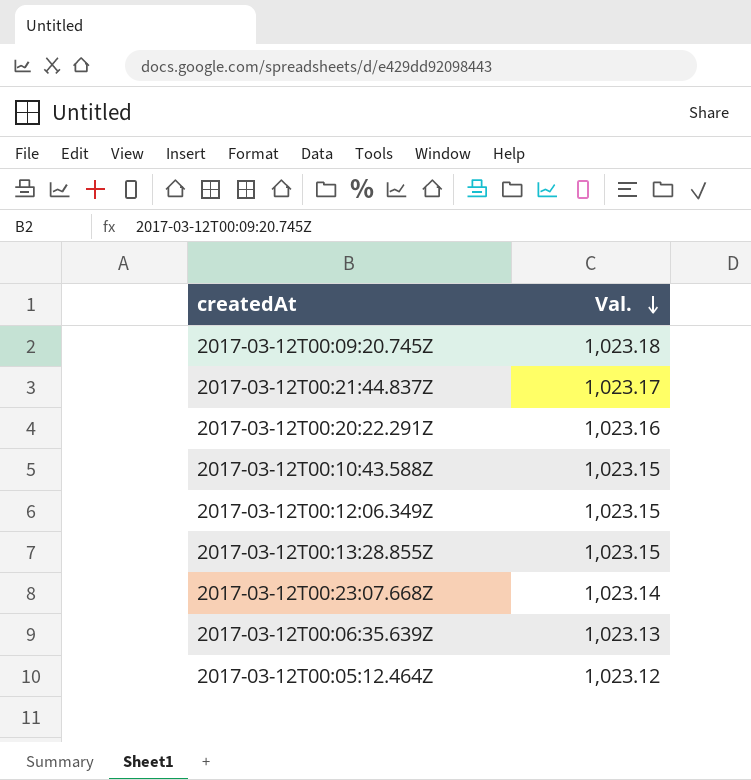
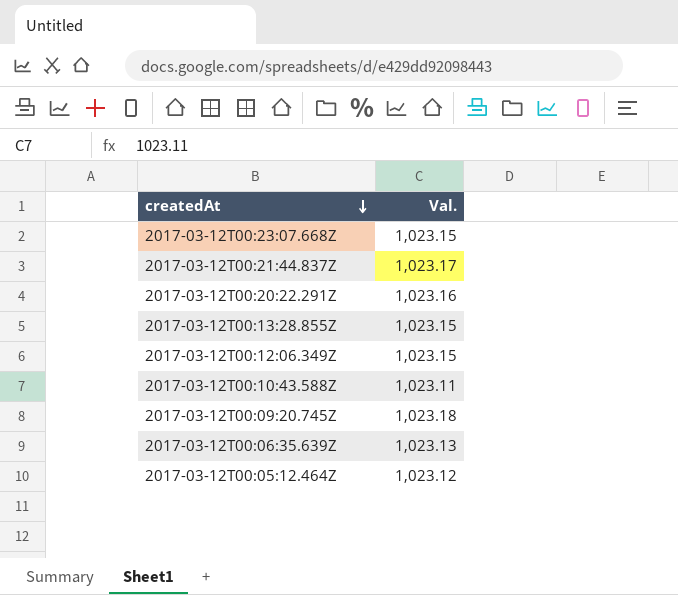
row order: Val. descending -> createdAt descending
2017-03-12T00:23:07.668Z | Val.: 1,023.14 -> 1,023.15
2017-03-12T00:10:43.588Z | Val.: 1,023.15 -> 1,023.11

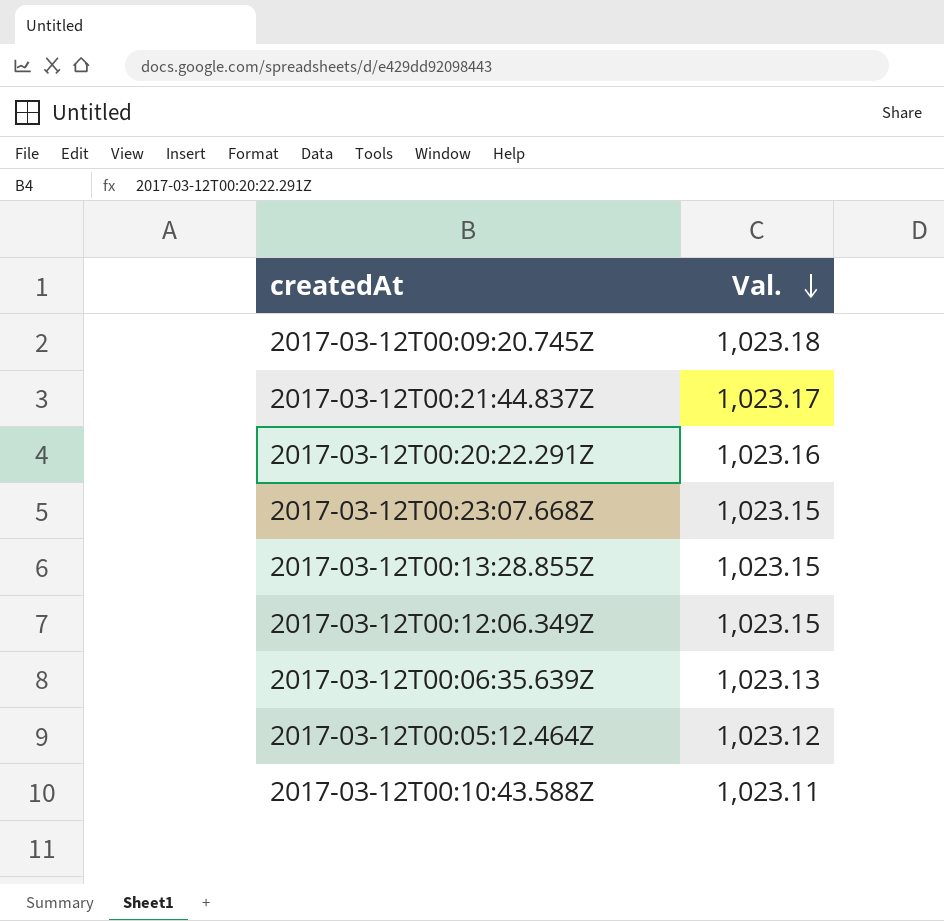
row order: createdAt descending -> Val. descending

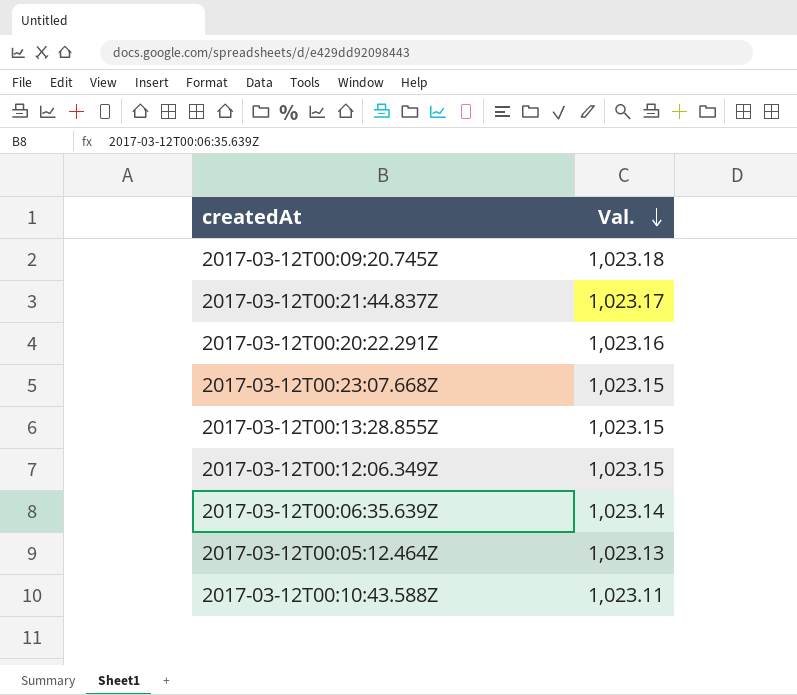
2017-03-12T00:06:35.639Z | Val.: 1,023.13 -> 1,023.14
2017-03-12T00:05:12.464Z | Val.: 1,023.12 -> 1,023.13

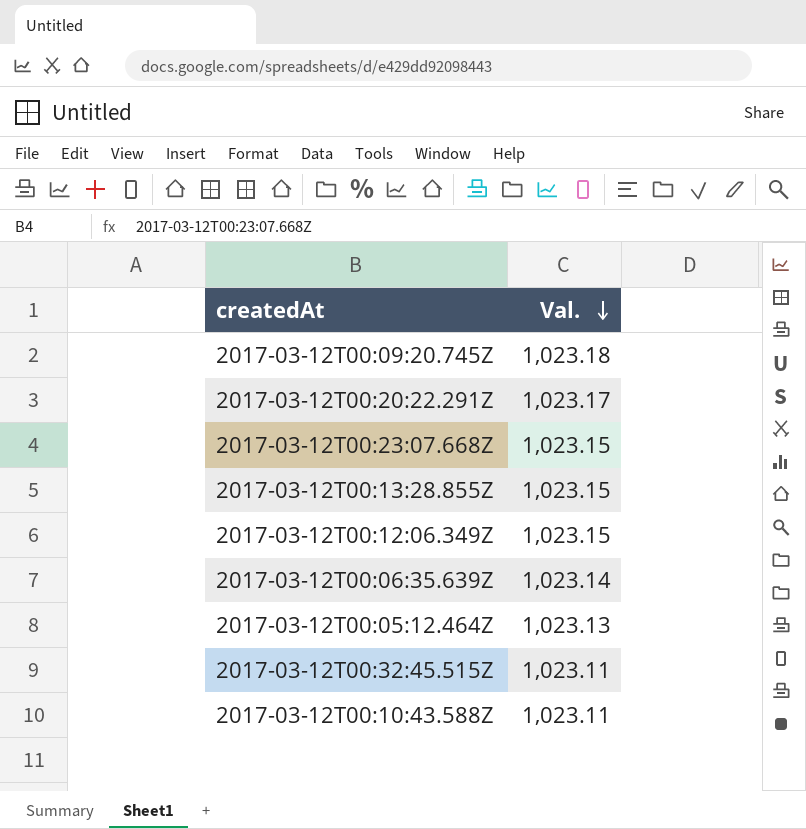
row 2017-03-12T00:21:44.837Z: 1,023.17 -> none
2017-03-12T00:20:22.291Z | Val.: 1,023.16 -> 1,023.17
row 2017-03-12T00:32:45.515Z: none -> 1,023.11

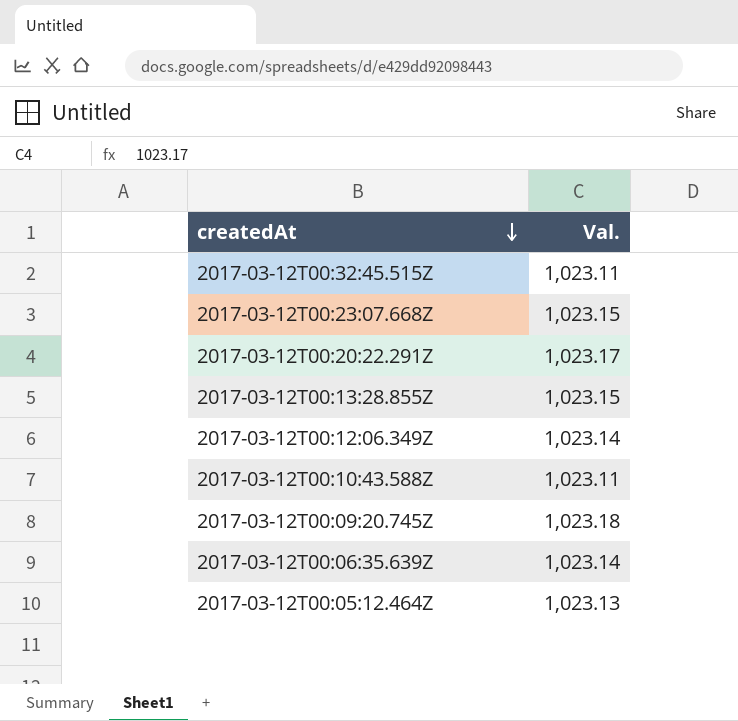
row order: Val. descending -> createdAt descending
2017-03-12T00:12:06.349Z | Val.: 1,023.15 -> 1,023.14

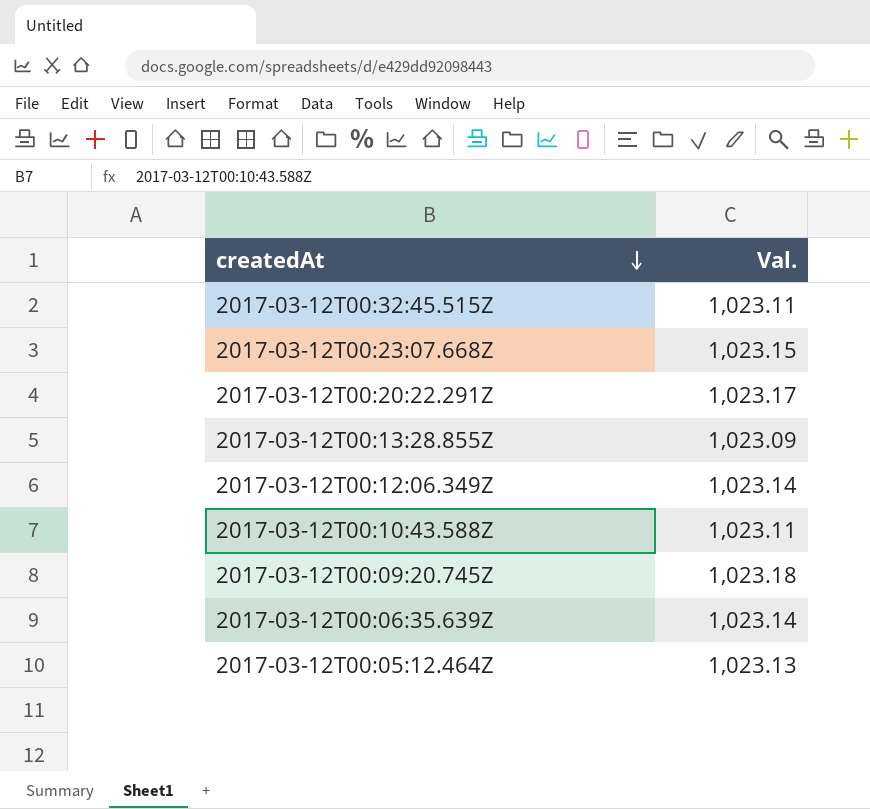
2017-03-12T00:13:28.855Z | Val.: 1,023.15 -> 1,023.09

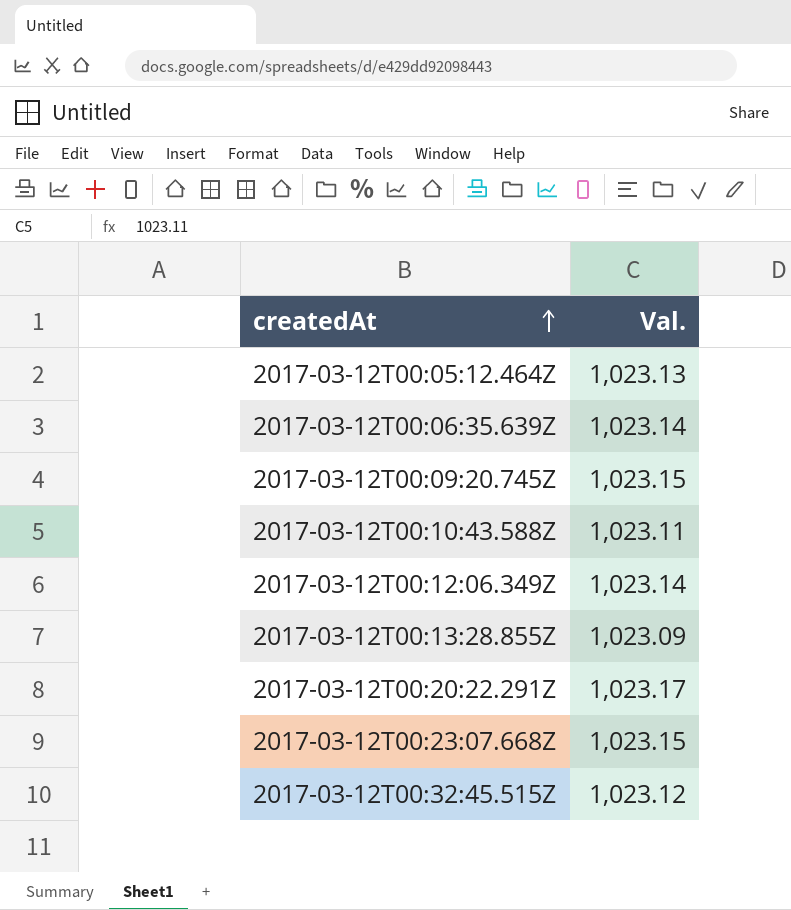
row order: createdAt descending -> createdAt ascending
2017-03-12T00:09:20.745Z | Val.: 1,023.18 -> 1,023.15
2017-03-12T00:32:45.515Z | Val.: 1,023.11 -> 1,023.12

